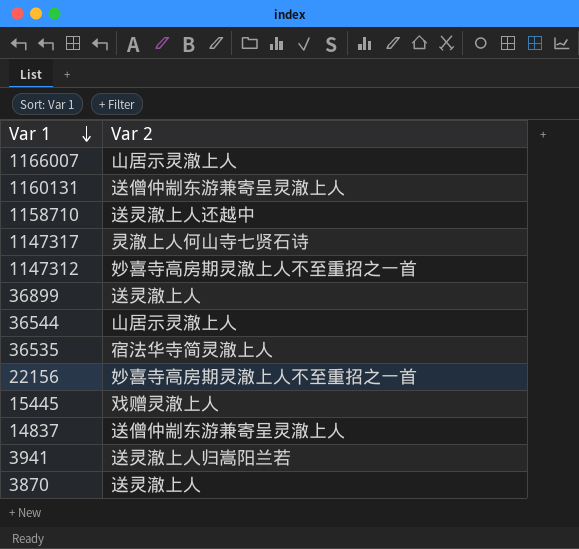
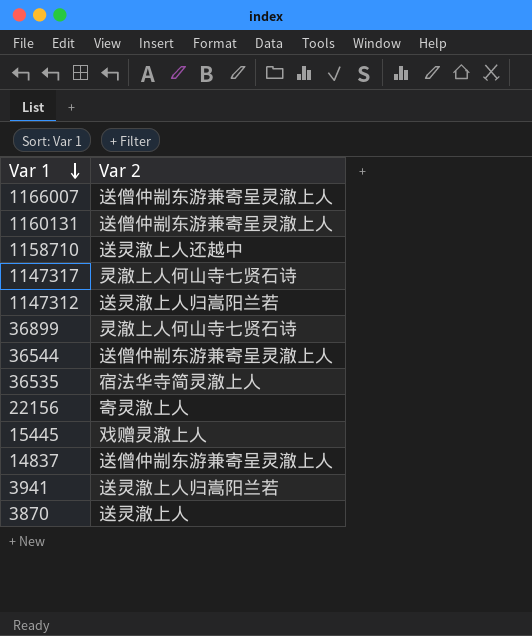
1166007 | Var 2: 山居示灵澈上人 -> 送僧仲剬东游兼寄呈灵澈上人
1147312 | Var 2: 妙喜寺高房期灵澈上人不至重招之一首 -> 送灵澈上人归嵩阳兰若
36899 | Var 2: 送灵澈上人 -> 灵澈上人何山寺七贤石诗
36544 | Var 2: 山居示灵澈上人 -> 送僧仲剬东游兼寄呈灵澈上人
22156 | Var 2: 妙喜寺高房期灵澈上人不至重招之一首 -> 寄灵澈上人

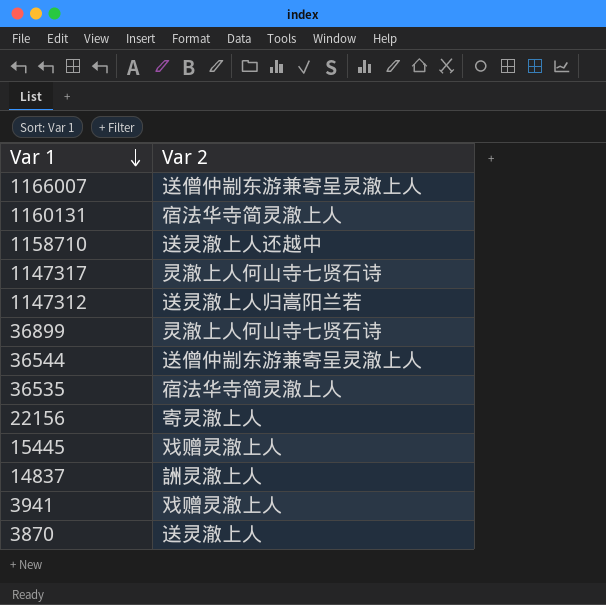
1160131 | Var 2: 送僧仲剬东游兼寄呈灵澈上人 -> 宿法华寺简灵澈上人
14837 | Var 2: 送僧仲剬东游兼寄呈灵澈上人 -> 詶灵澈上人
3941 | Var 2: 送灵澈上人归嵩阳兰若 -> 戏赠灵澈上人

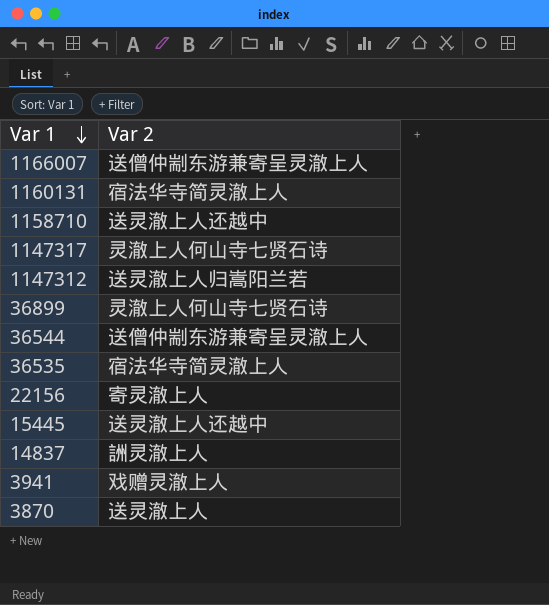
15445 | Var 2: 戏赠灵澈上人 -> 送灵澈上人还越中

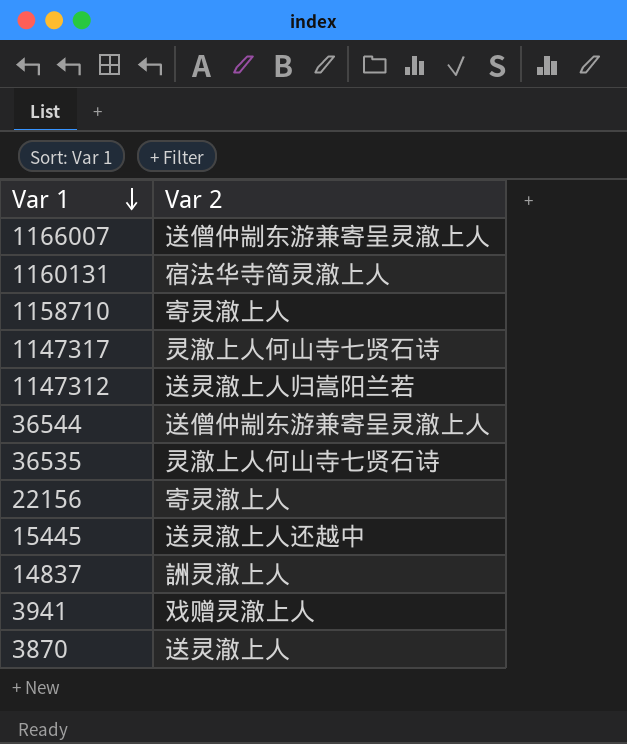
row 36899: 灵澈上人何山寺七贤石诗 -> none
1158710 | Var 2: 送灵澈上人还越中 -> 寄灵澈上人
36535 | Var 2: 宿法华寺简灵澈上人 -> 灵澈上人何山寺七贤石诗

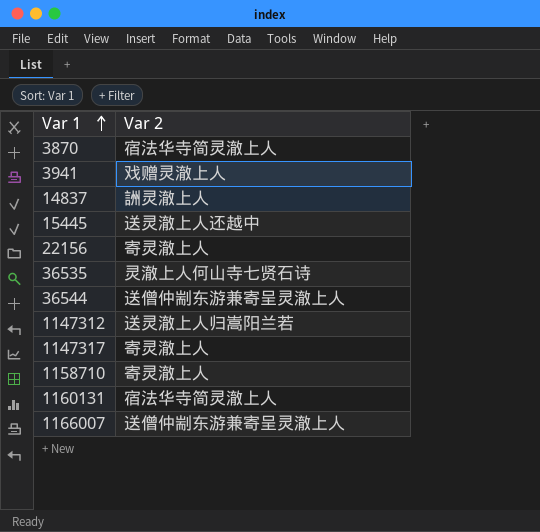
row order: Var 1 descending -> Var 1 ascending
3870 | Var 2: 送灵澈上人 -> 宿法华寺简灵澈上人
1147317 | Var 2: 灵澈上人何山寺七贤石诗 -> 寄灵澈上人

